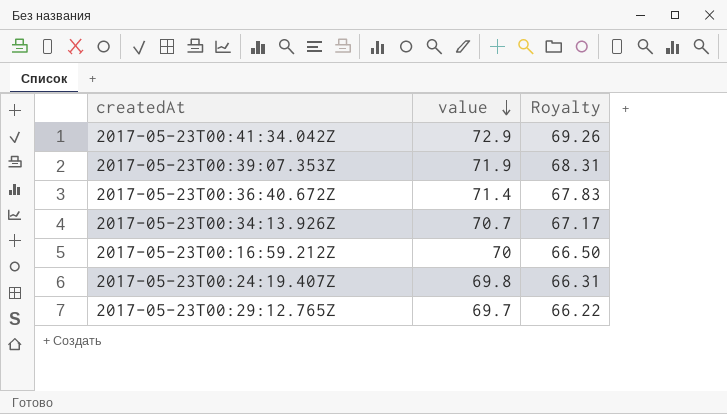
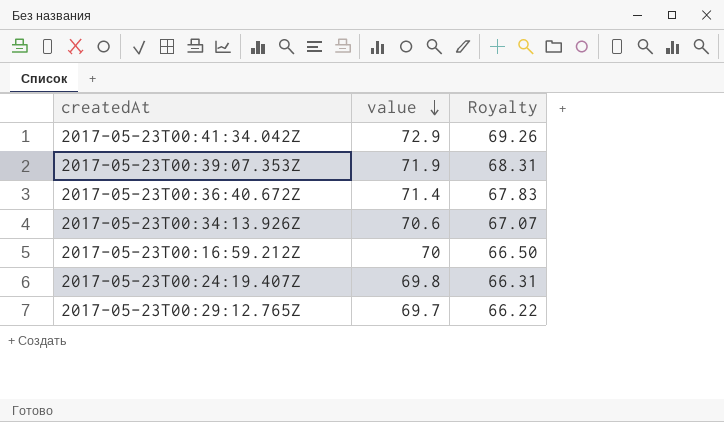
2017-05-23T00:34:13.926Z | value: 70.7 -> 70.6
2017-05-23T00:34:13.926Z | Royalty: 67.17 -> 67.07

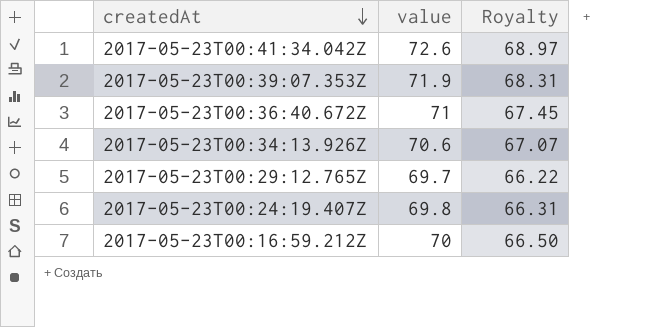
row order: value descending -> createdAt descending
2017-05-23T00:41:34.042Z | value: 72.9 -> 72.6
2017-05-23T00:41:34.042Z | Royalty: 69.26 -> 68.97
2017-05-23T00:36:40.672Z | value: 71.4 -> 71
2017-05-23T00:36:40.672Z | Royalty: 67.83 -> 67.45

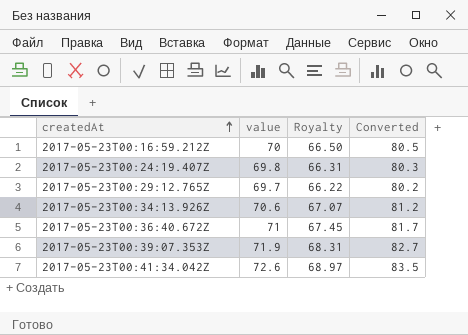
row order: createdAt descending -> createdAt ascending
column Converted | formula: none -> [value] * 1.15

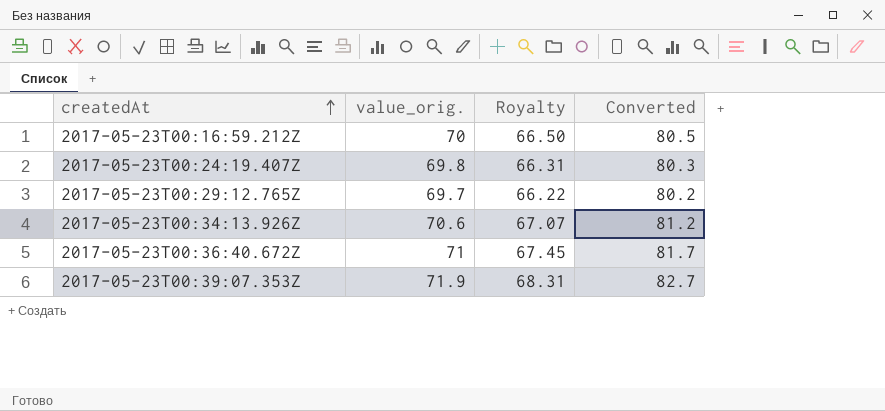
column name: value -> value_orig.
row 2017-05-23T00:41:34.042Z: 72.6 | 68.97 | 83.5 -> none

